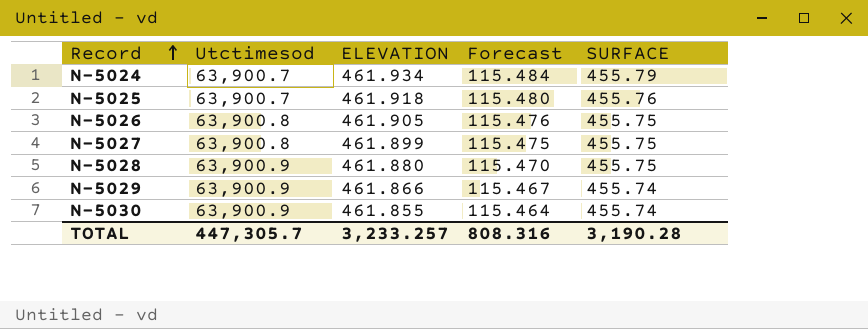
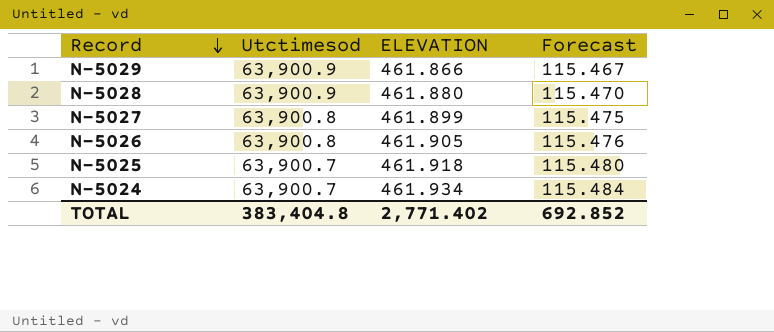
row order: Record ascending -> Record descending
column SURFACE | position: 5 -> none
row N-5030: 63,900.9 | 461.855 | 115.464 | 455.74 -> none
TOTAL | Utctimesod: 447,305.7 -> 383,404.8
TOTAL | ELEVATION: 3,233.257 -> 2,771.402
TOTAL | Forecast: 808.316 -> 692.852

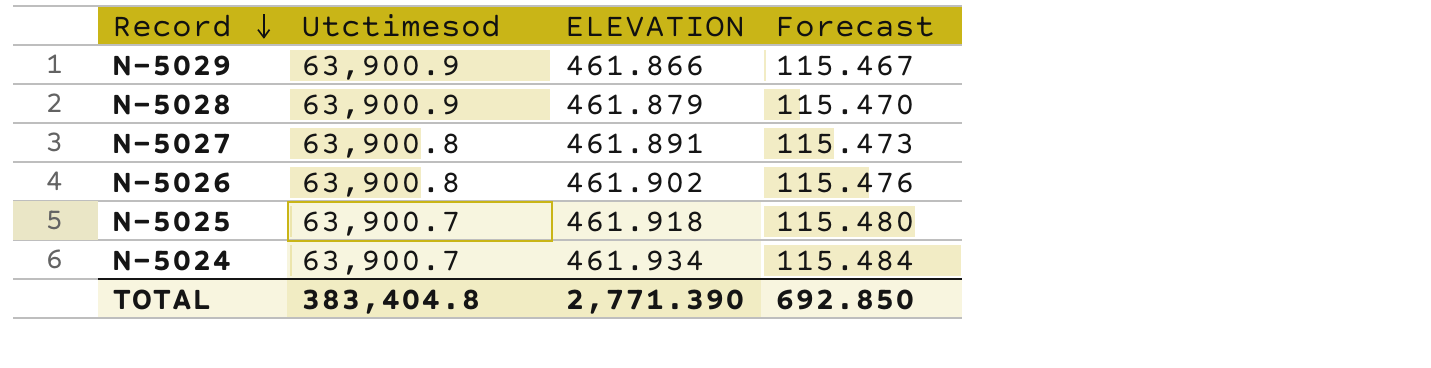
N-5028 | ELEVATION: 461.880 -> 461.879
N-5027 | ELEVATION: 461.899 -> 461.891
N-5027 | Forecast: 115.475 -> 115.473
N-5026 | ELEVATION: 461.905 -> 461.902
TOTAL | ELEVATION: 2,771.402 -> 2,771.390
TOTAL | Forecast: 692.852 -> 692.850

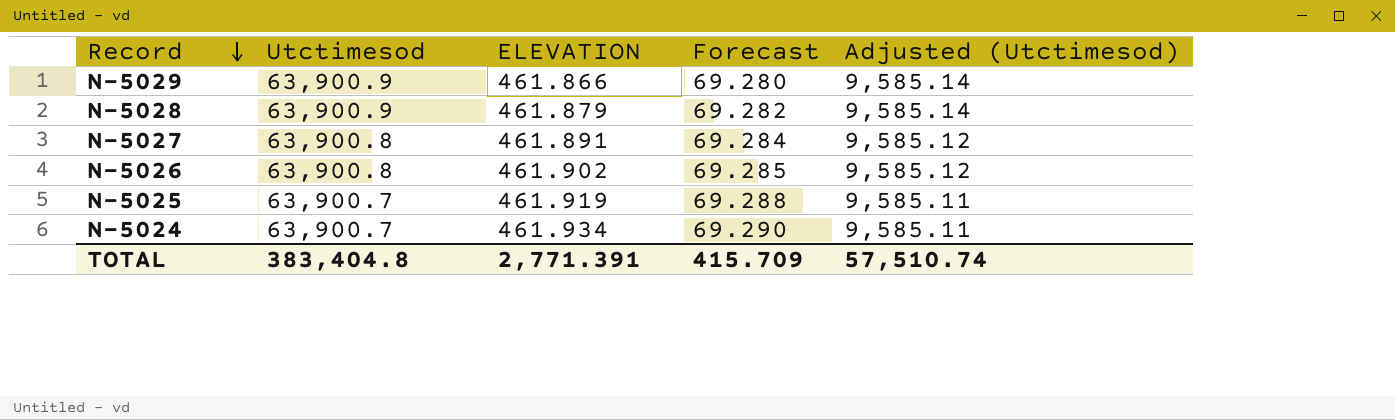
column Forecast | formula: [ELEVATION] * 0.25 -> [ELEVATION] * 0.15
column Adjusted (Utctimesod) | formula: none -> [Utctimesod] * 0.15
N-5025 | ELEVATION: 461.918 -> 461.919
TOTAL | ELEVATION: 2,771.390 -> 2,771.391
TOTAL | Forecast: 692.850 -> 415.709

